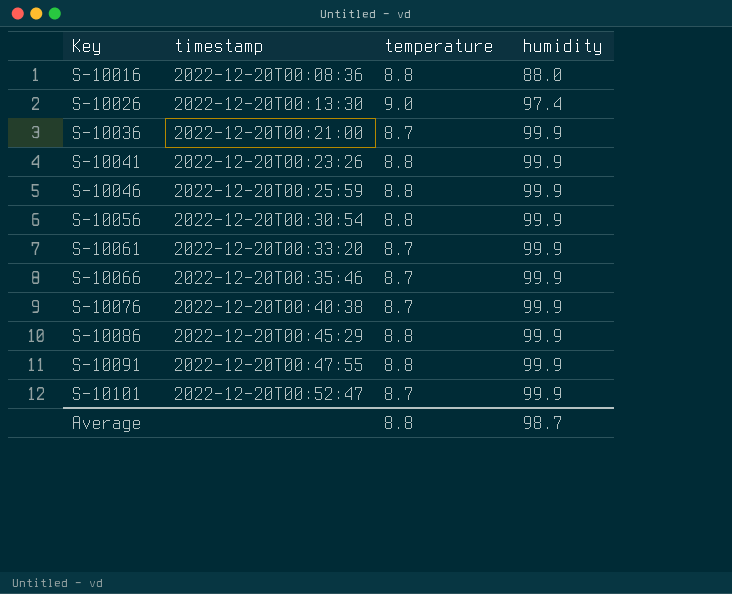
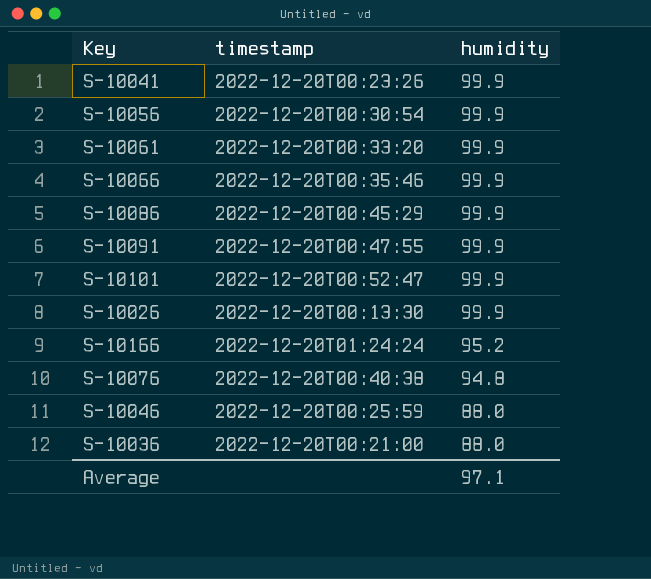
row order: Key ascending -> humidity descending
column temperature | position: 3 -> none
row S-10016: 2022-12-20T00:08:36 | 8.8 | 88.0 -> none
S-10026 | humidity: 97.4 -> 99.9
row S-10166: none -> 2022-12-20T01:24:24 | 95.2
S-10076 | humidity: 99.9 -> 94.8
S-10046 | humidity: 99.9 -> 88.0
S-10036 | humidity: 99.9 -> 88.0
Average | humidity: 98.7 -> 97.1

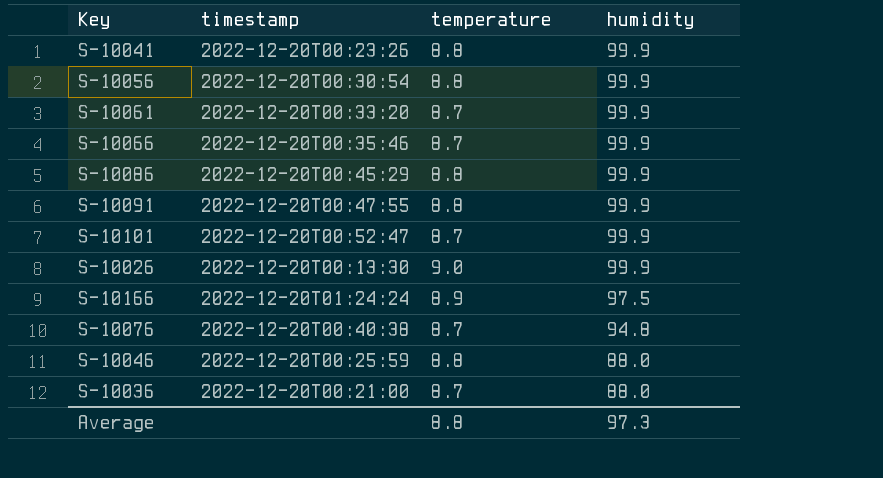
column temperature | position: none -> 3
S-10166 | humidity: 95.2 -> 97.5
Average | humidity: 97.1 -> 97.3

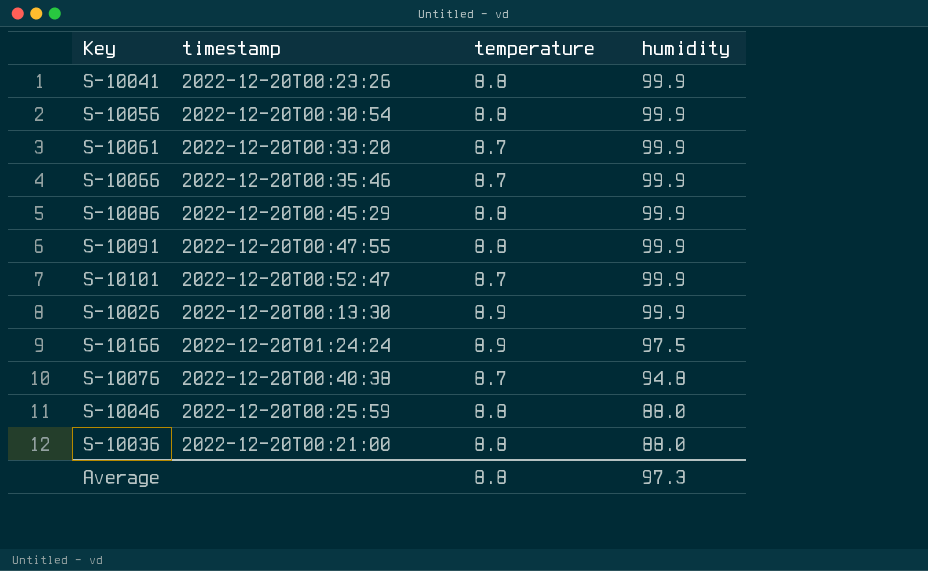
S-10026 | temperature: 9.0 -> 8.9
S-10036 | temperature: 8.7 -> 8.8

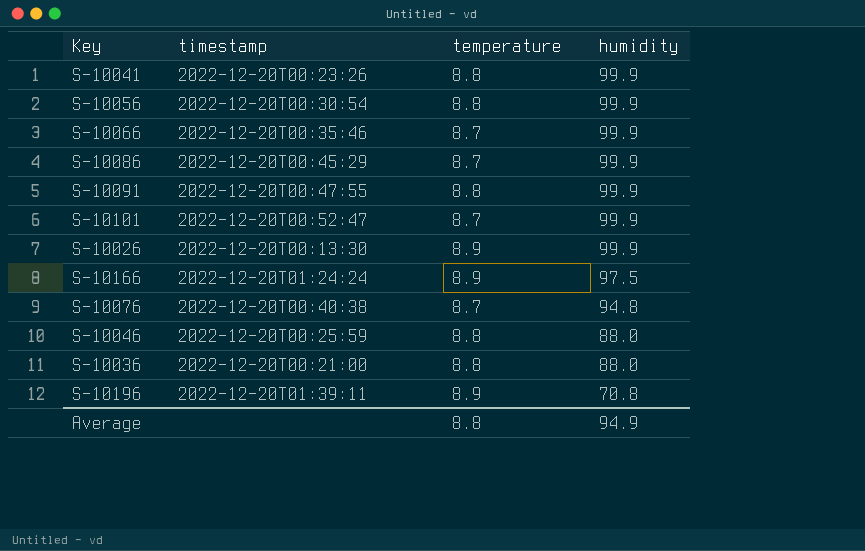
row S-10061: 2022-12-20T00:33:20 | 8.7 | 99.9 -> none
S-10086 | temperature: 8.8 -> 8.7
row S-10196: none -> 2022-12-20T01:39:11 | 8.9 | 70.8
Average | humidity: 97.3 -> 94.9

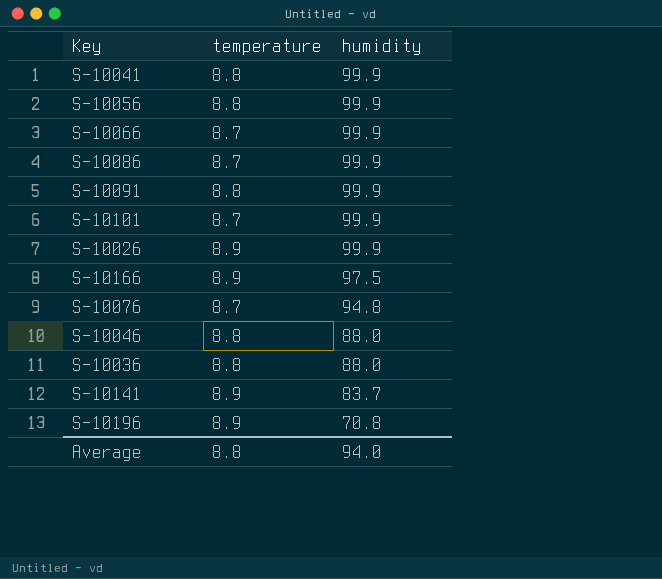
column timestamp | position: 2 -> none
row S-10141: none -> 8.9 | 83.7
Average | humidity: 94.9 -> 94.0

